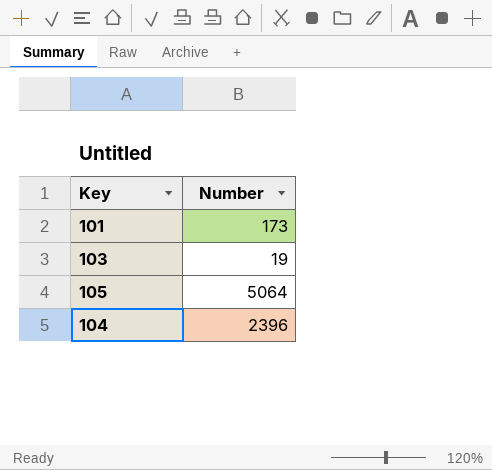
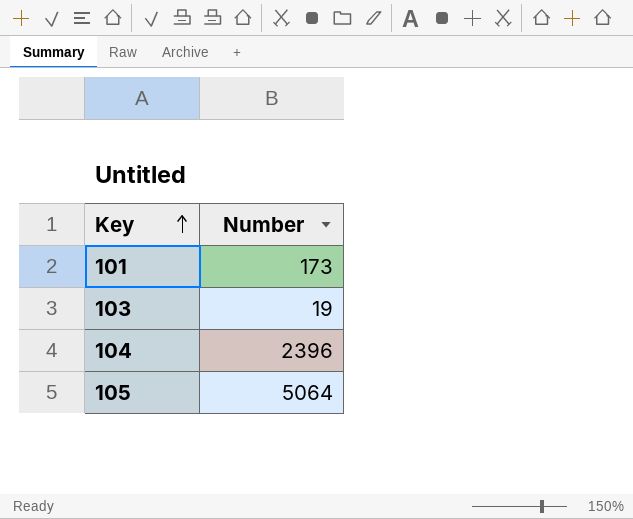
row order: none -> Key ascending

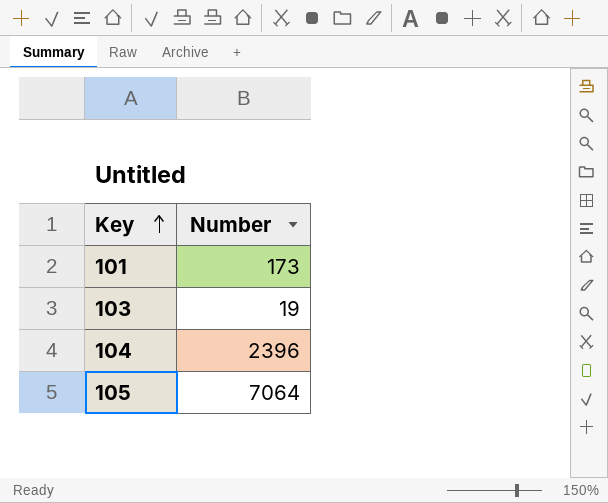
105 | Number: 5064 -> 7064

